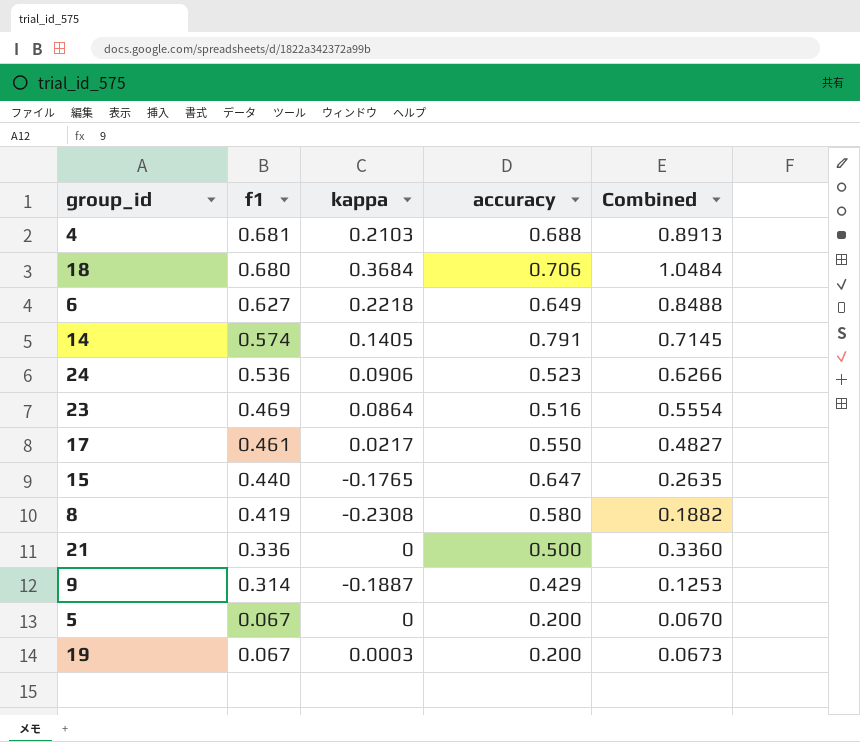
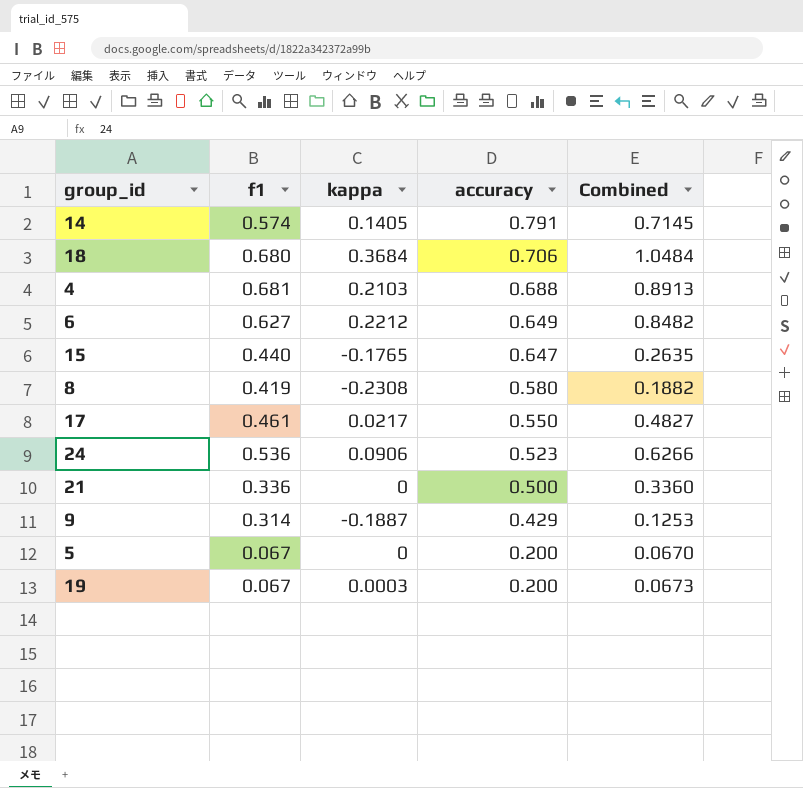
row order: f1 descending -> accuracy descending
row 23: 0.469 | 0.0864 | 0.516 | 0.5554 -> none
6 | kappa: 0.2218 -> 0.2212
6 | Combined: 0.8488 -> 0.8482

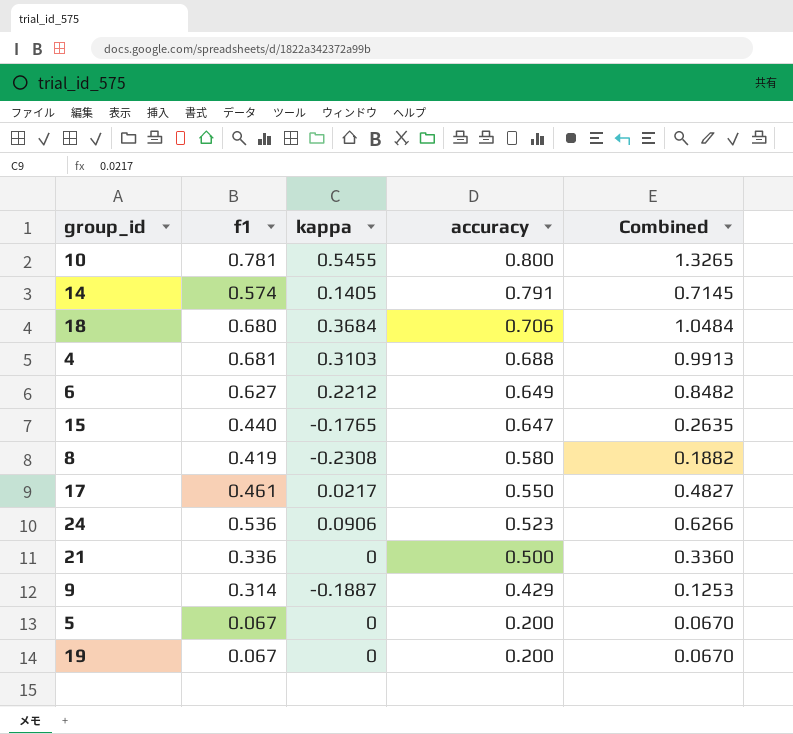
row 10: none -> 0.781 | 0.5455 | 0.800 | 1.3265
4 | kappa: 0.2103 -> 0.3103
4 | Combined: 0.8913 -> 0.9913
19 | kappa: 0.0003 -> 0
19 | Combined: 0.0673 -> 0.0670

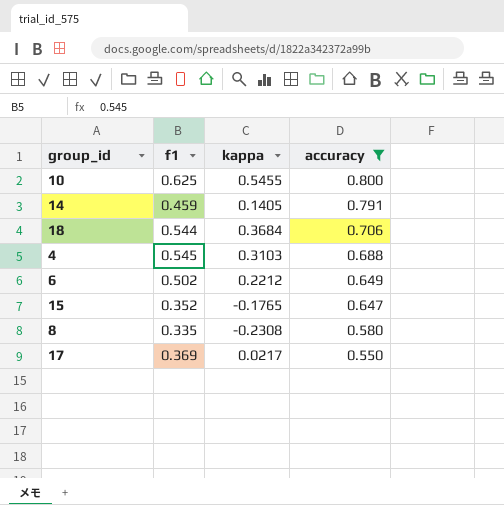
filter: none -> accuracy >= 0.550
column Combined | formula: [f1] + [kappa] -> none
10 | f1: 0.781 -> 0.625
14 | f1: 0.574 -> 0.459
18 | f1: 0.680 -> 0.544
4 | f1: 0.681 -> 0.545
6 | f1: 0.627 -> 0.502
15 | f1: 0.440 -> 0.352
8 | f1: 0.419 -> 0.335
17 | f1: 0.461 -> 0.369

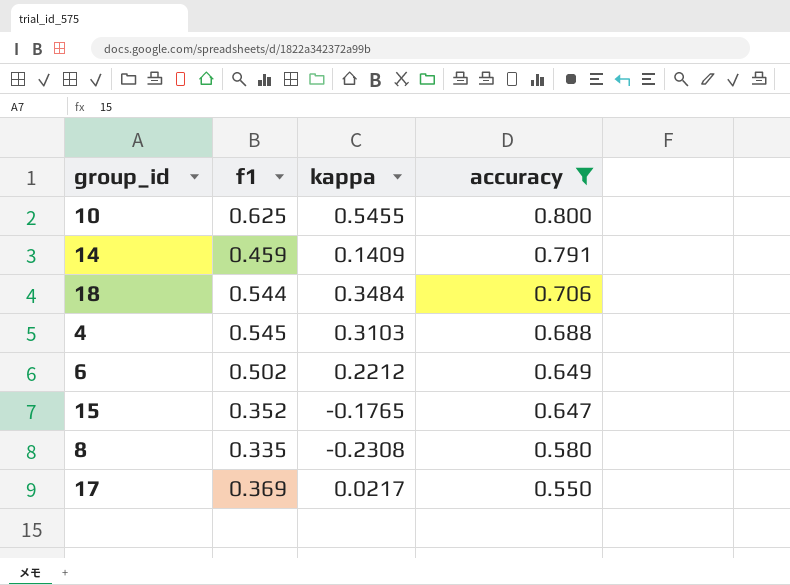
14 | kappa: 0.1405 -> 0.1409
18 | kappa: 0.3684 -> 0.3484

